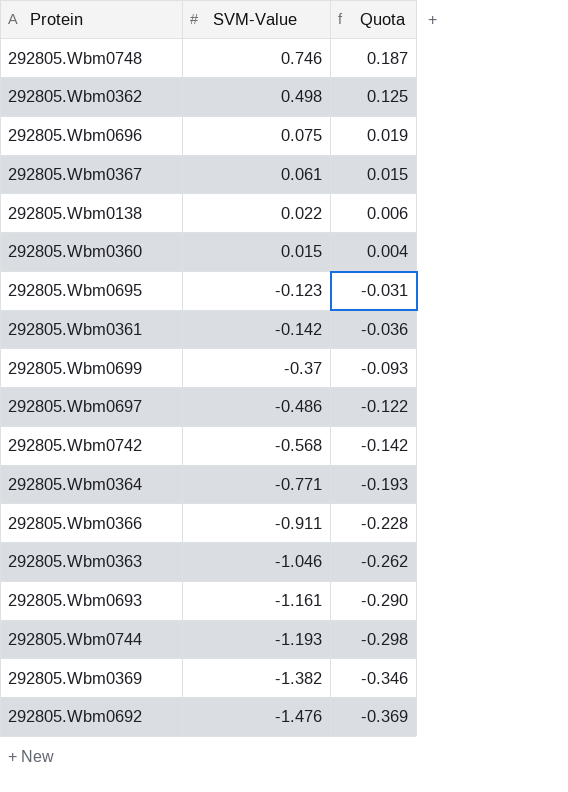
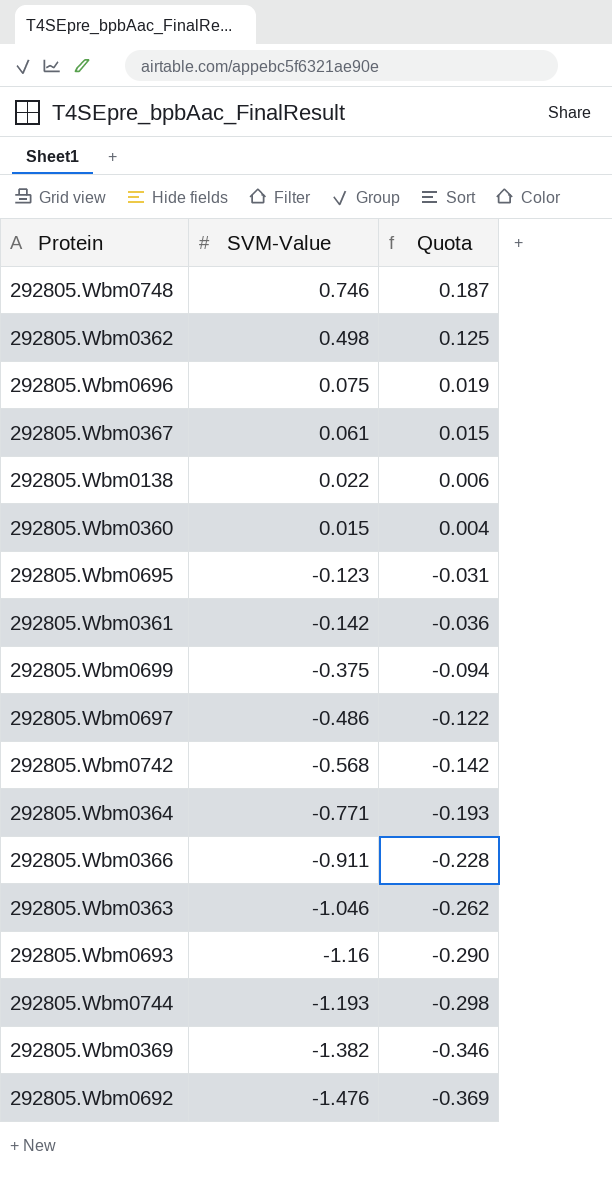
292805.Wbm0699 | SVM-Value: -0.37 -> -0.375
292805.Wbm0699 | Quota: -0.093 -> -0.094
292805.Wbm0693 | SVM-Value: -1.161 -> -1.16

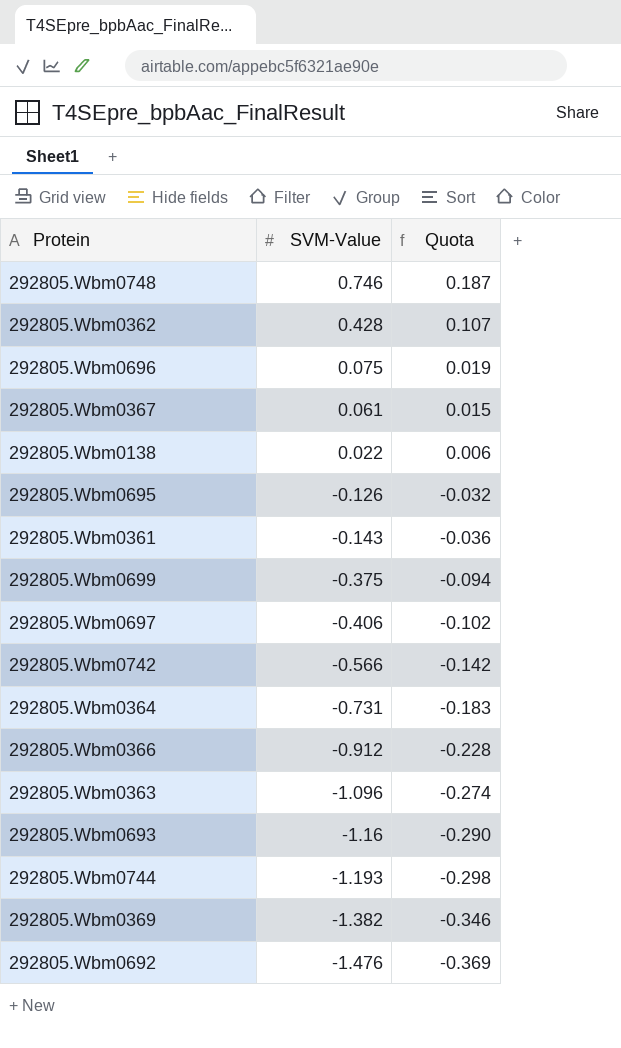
row 292805.Wbm0360: 0.015 | 0.004 -> none
292805.Wbm0362 | SVM-Value: 0.498 -> 0.428
292805.Wbm0362 | Quota: 0.125 -> 0.107
292805.Wbm0695 | SVM-Value: -0.123 -> -0.126
292805.Wbm0695 | Quota: -0.031 -> -0.032
292805.Wbm0361 | SVM-Value: -0.142 -> -0.143
292805.Wbm0697 | SVM-Value: -0.486 -> -0.406
292805.Wbm0697 | Quota: -0.122 -> -0.102
292805.Wbm0742 | SVM-Value: -0.568 -> -0.566
292805.Wbm0364 | SVM-Value: -0.771 -> -0.731
292805.Wbm0364 | Quota: -0.193 -> -0.183
292805.Wbm0366 | SVM-Value: -0.911 -> -0.912
292805.Wbm0363 | SVM-Value: -1.046 -> -1.096
292805.Wbm0363 | Quota: -0.262 -> -0.274

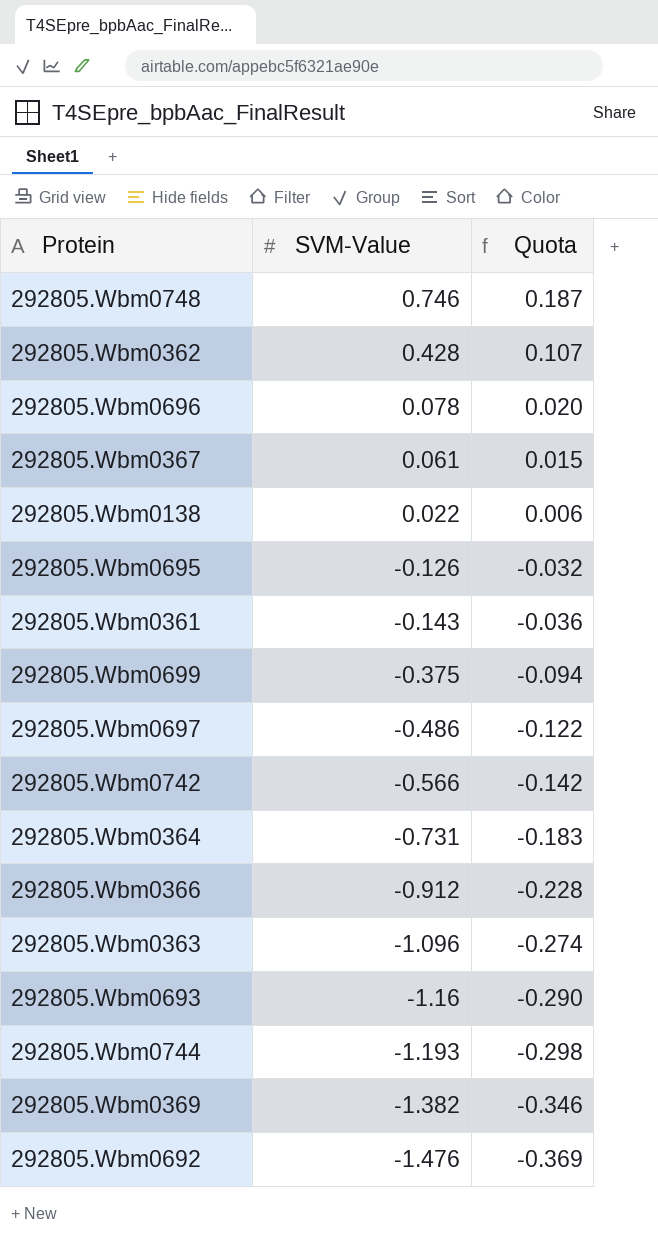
292805.Wbm0696 | SVM-Value: 0.075 -> 0.078
292805.Wbm0696 | Quota: 0.019 -> 0.020
292805.Wbm0697 | SVM-Value: -0.406 -> -0.486
292805.Wbm0697 | Quota: -0.102 -> -0.122

